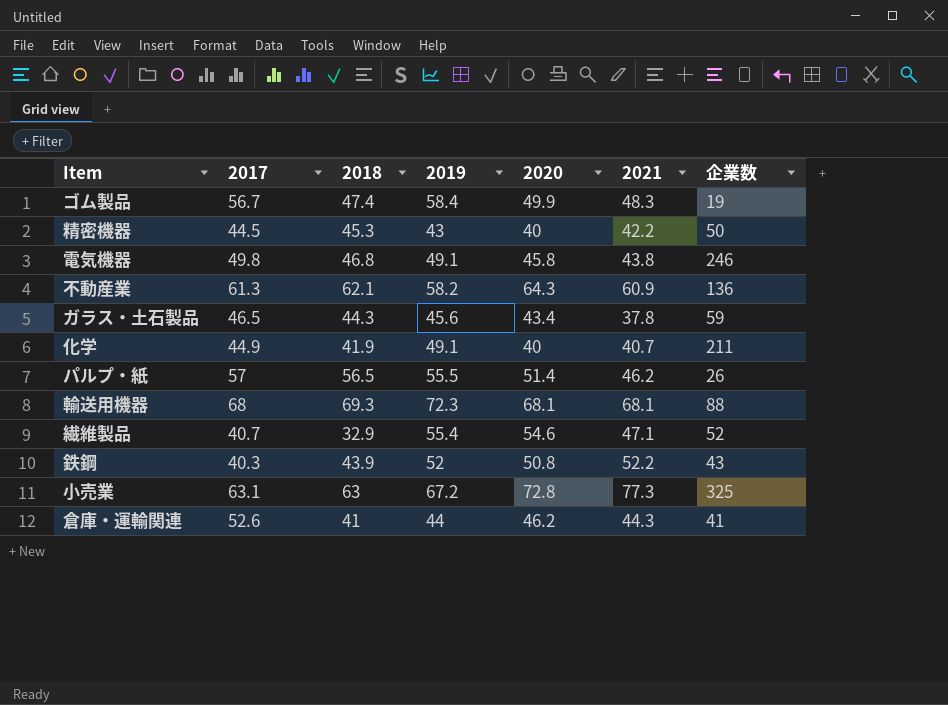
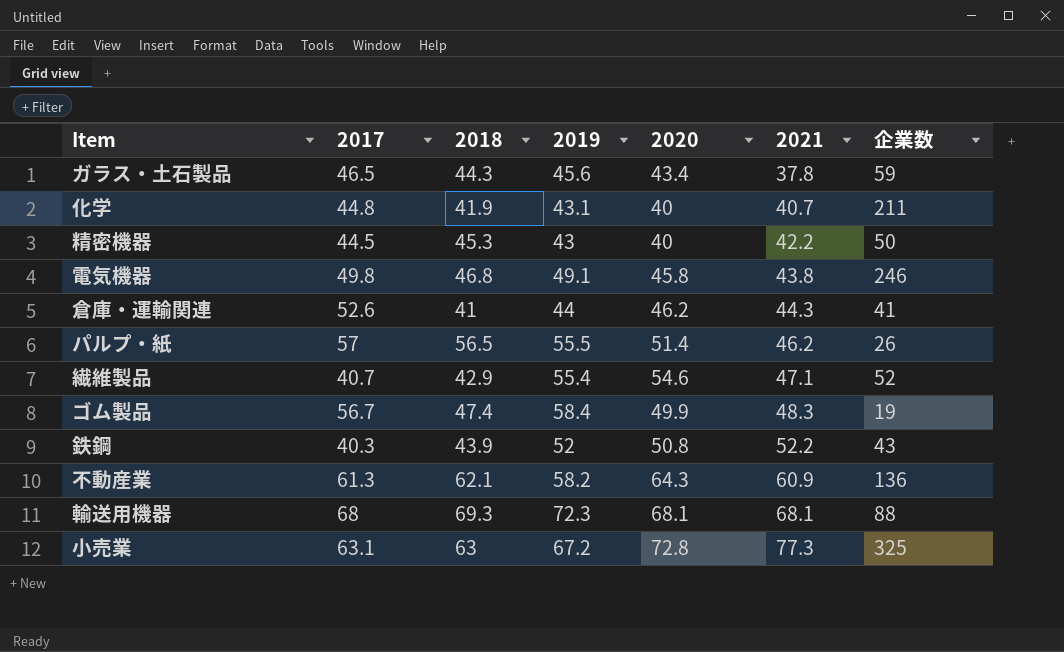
row order: none -> 2021 ascending
化学 | 2017: 44.9 -> 44.8
化学 | 2019: 49.1 -> 43.1
繊維製品 | 2018: 32.9 -> 42.9

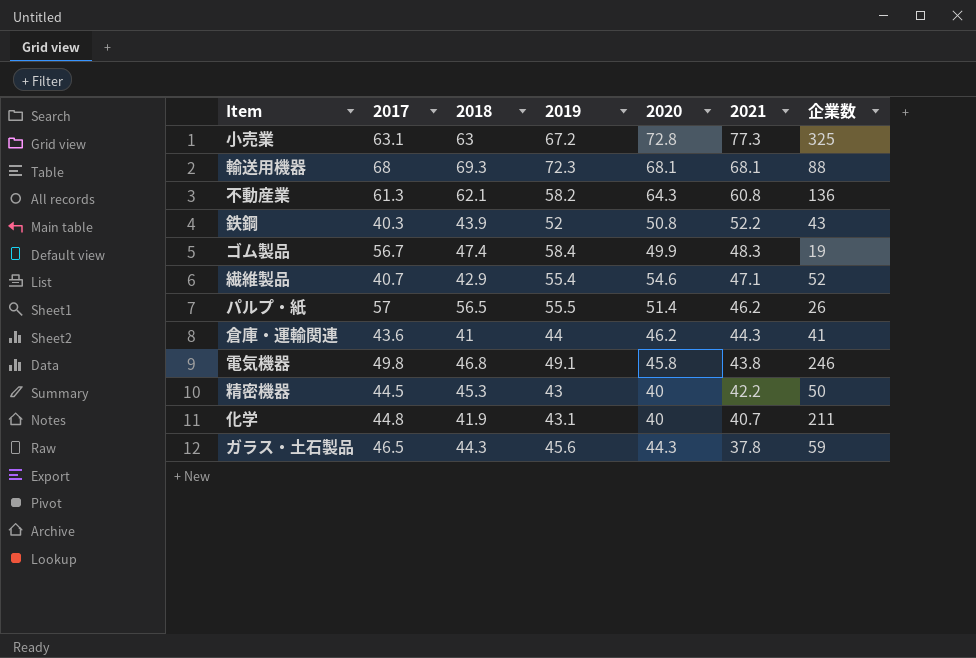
row order: 2021 ascending -> 2021 descending
不動産業 | 2021: 60.9 -> 60.8
倉庫・運輸関連 | 2017: 52.6 -> 43.6
ガラス・土石製品 | 2020: 43.4 -> 44.3

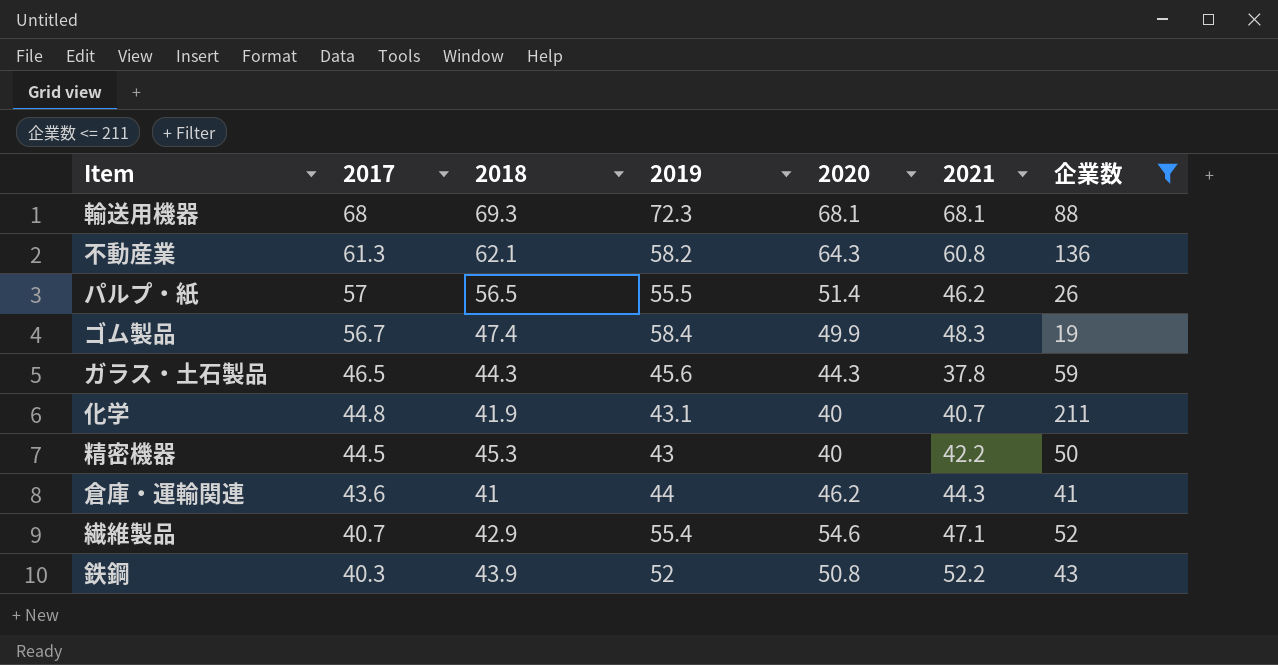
filter: none -> 企業数 <= 211
row order: 2021 descending -> 2017 descending

